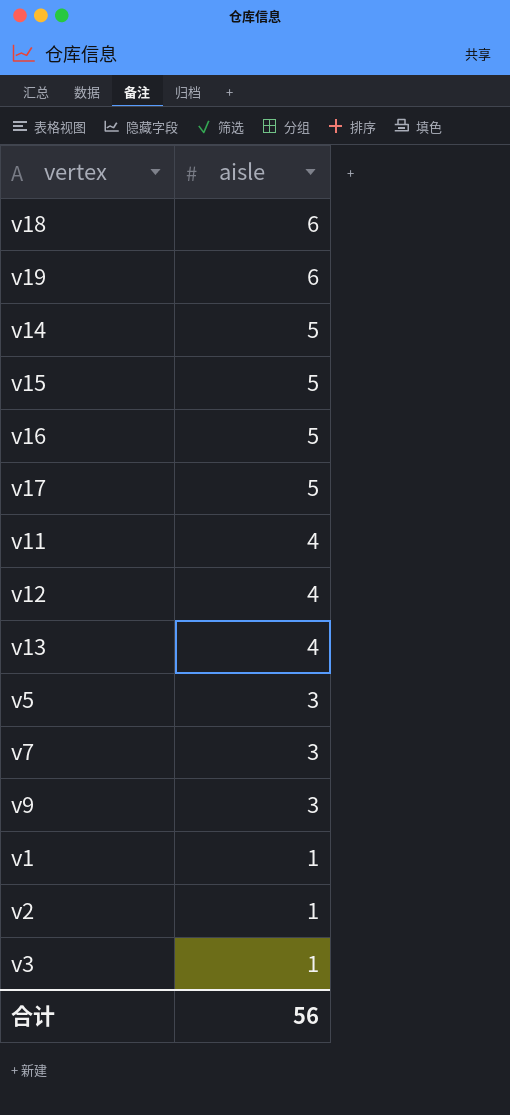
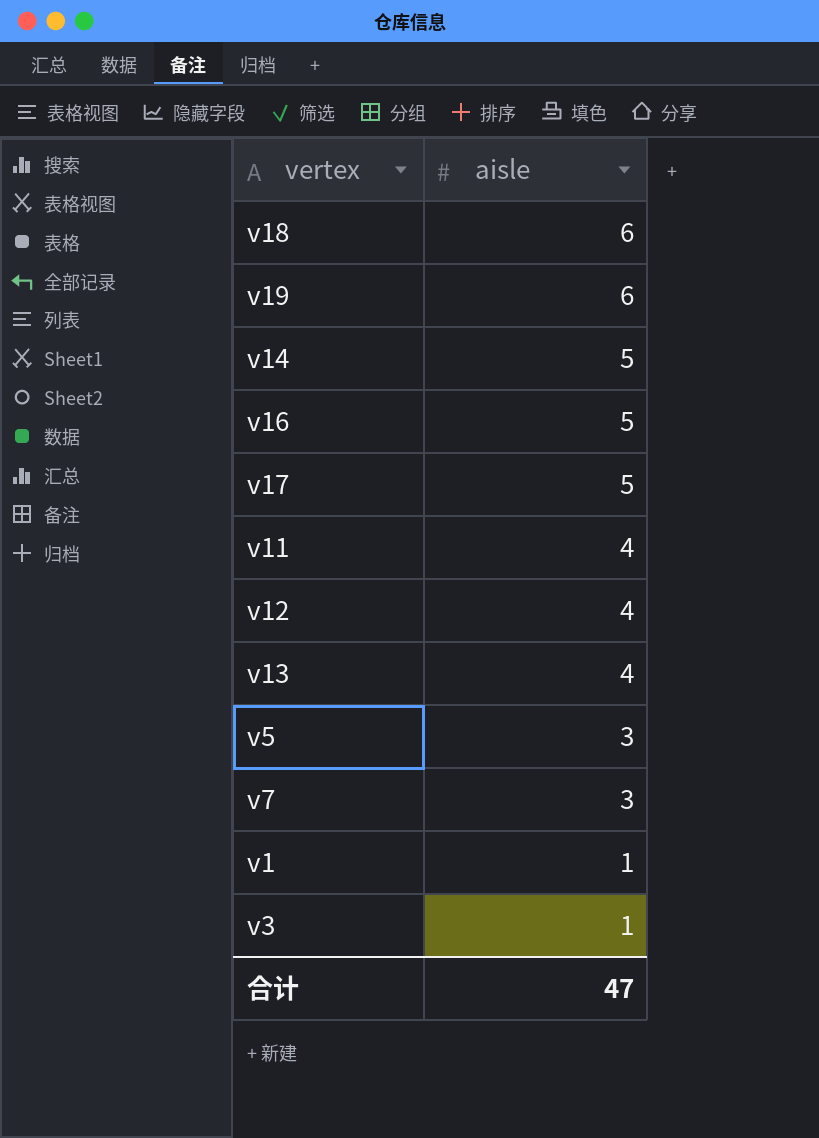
row v15: 5 -> none
row v9: 3 -> none
row v2: 1 -> none
合计 | aisle: 56 -> 47

